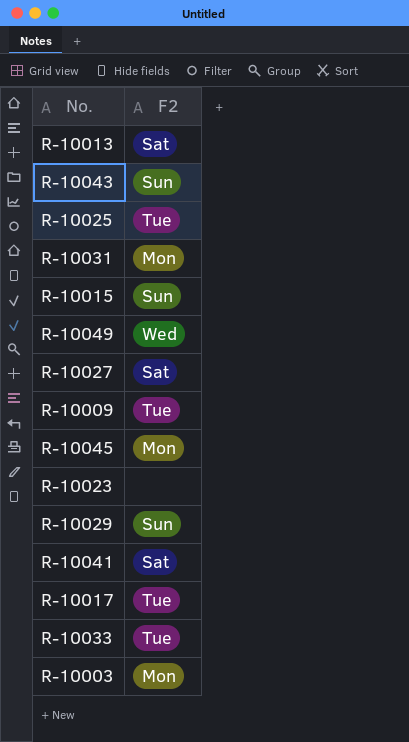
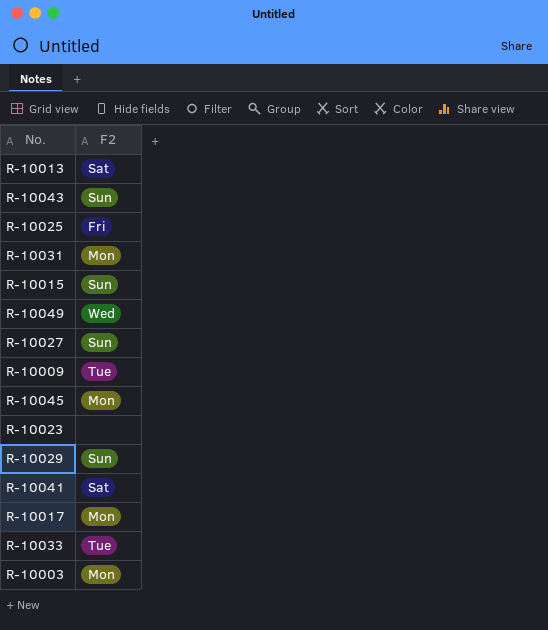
R-10025 | F2: Tue -> Fri
R-10027 | F2: Sat -> Sun
R-10017 | F2: Tue -> Mon

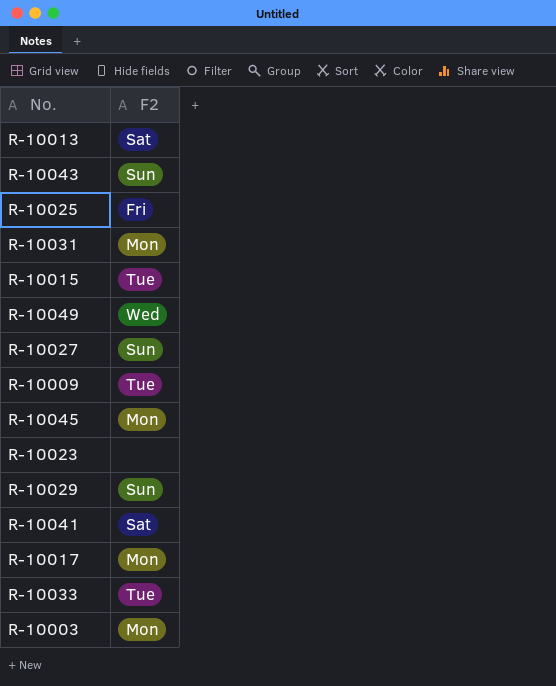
R-10015 | F2: Sun -> Tue

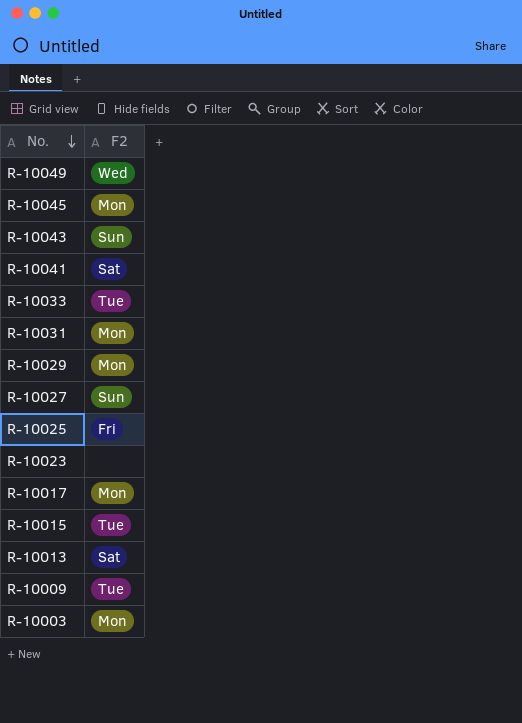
row order: none -> No. descending
R-10029 | F2: Sun -> Mon

